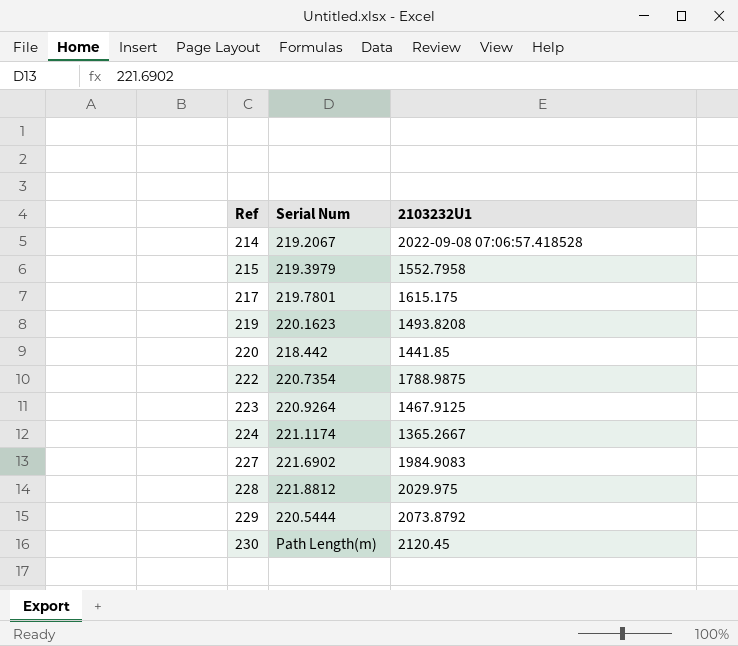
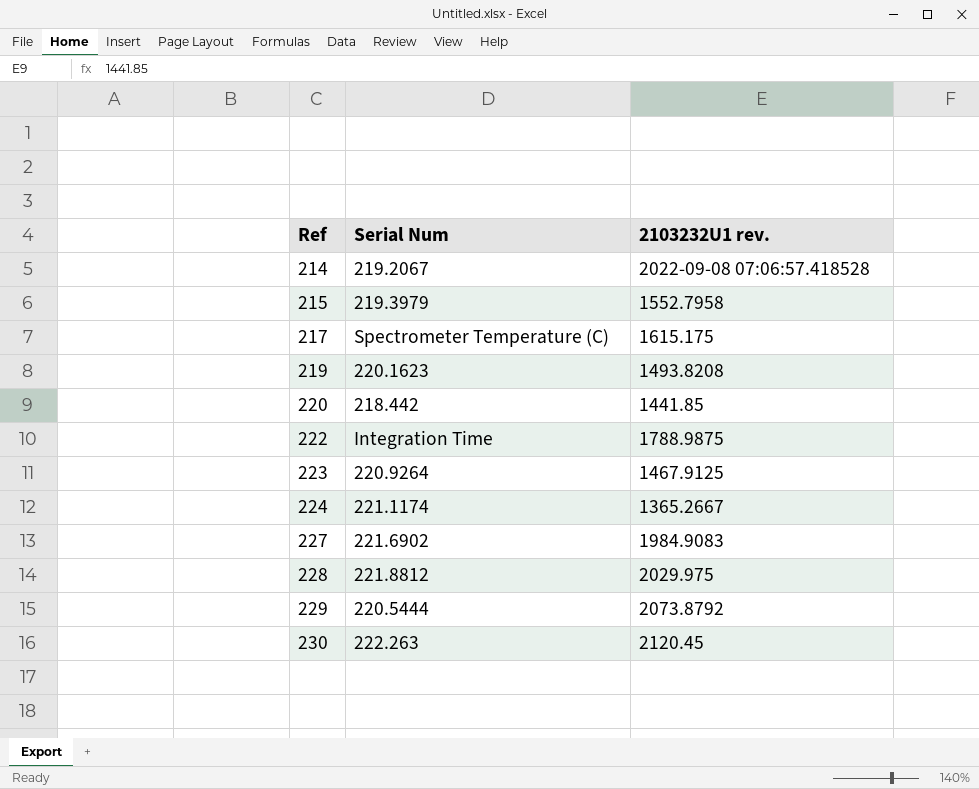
column name: 2103232U1 -> 2103232U1 rev.
217 | Serial Num: 219.7801 -> Spectrometer Temperature (C)
222 | Serial Num: 220.7354 -> Integration Time
230 | Serial Num: Path Length(m) -> 222.263

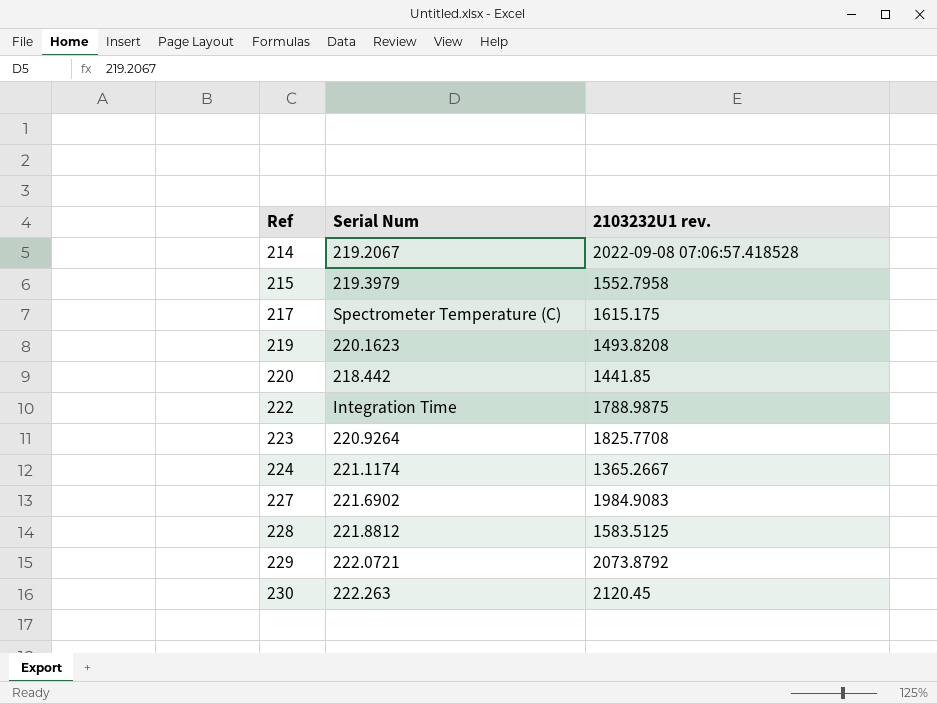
223 | 2103232U1 rev.: 1467.9125 -> 1825.7708
228 | 2103232U1 rev.: 2029.975 -> 1583.5125
229 | Serial Num: 220.5444 -> 222.0721

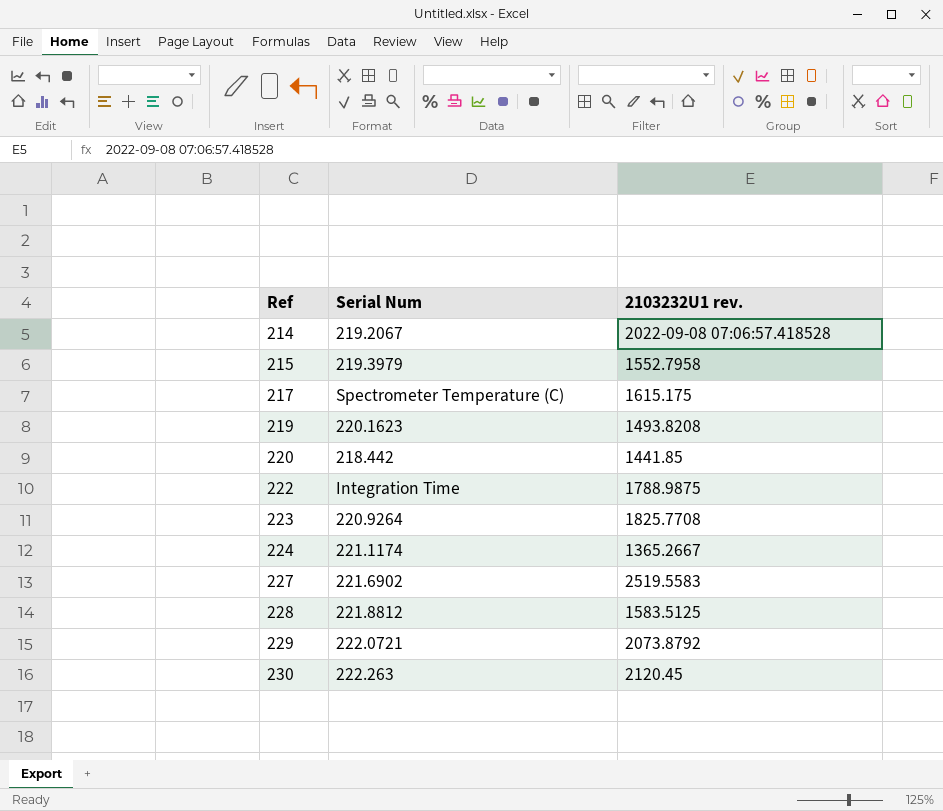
227 | 2103232U1 rev.: 1984.9083 -> 2519.5583

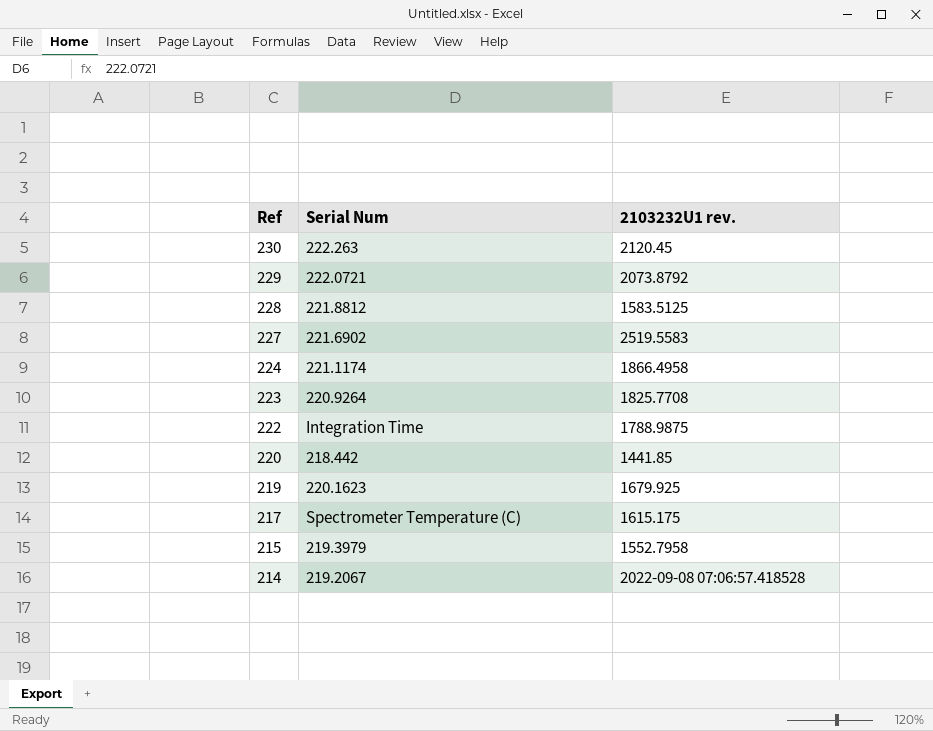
row order: Ref ascending -> Ref descending
224 | 2103232U1 rev.: 1365.2667 -> 1866.4958
219 | 2103232U1 rev.: 1493.8208 -> 1679.925

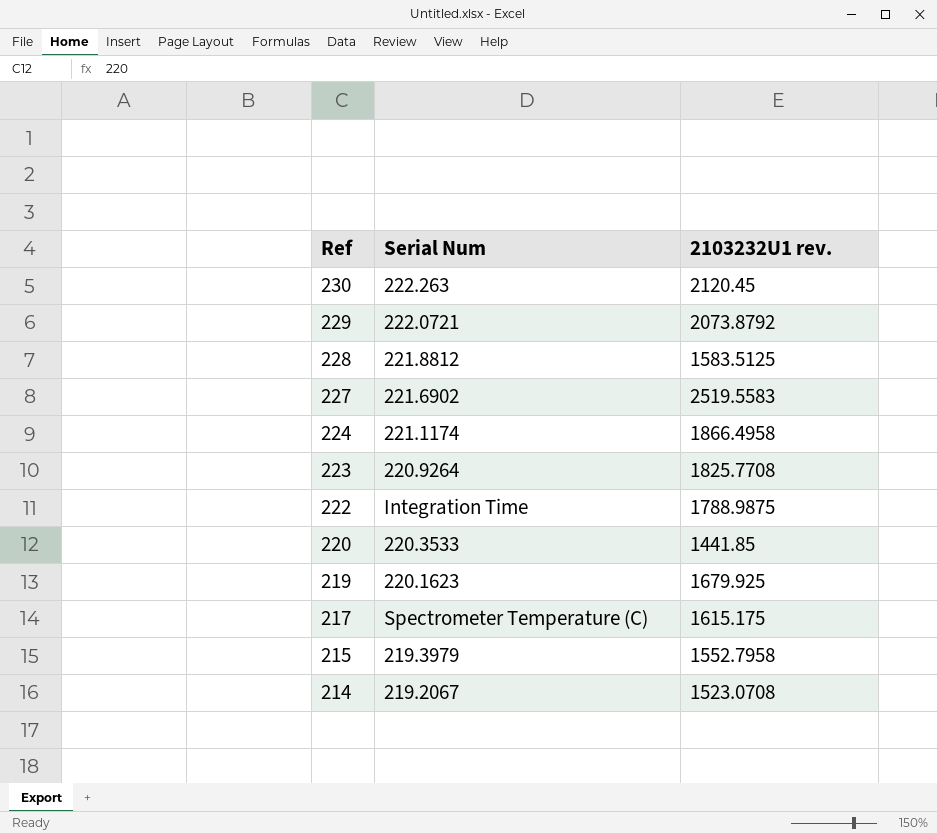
220 | Serial Num: 218.442 -> 220.3533
214 | 2103232U1 rev.: 2022-09-08 07:06:57.418528 -> 1523.0708

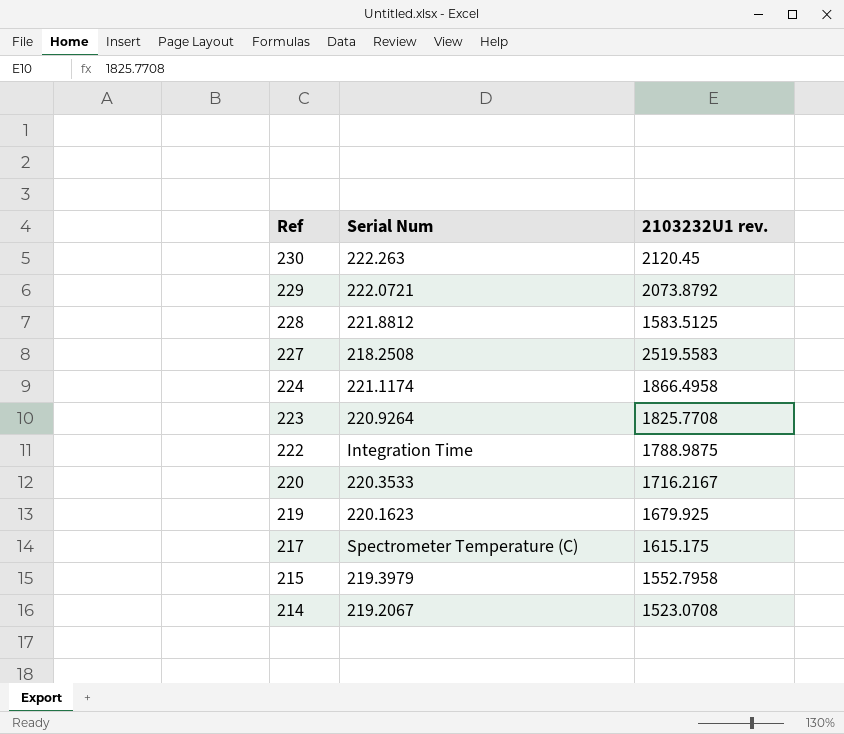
227 | Serial Num: 221.6902 -> 218.2508
220 | 2103232U1 rev.: 1441.85 -> 1716.2167

